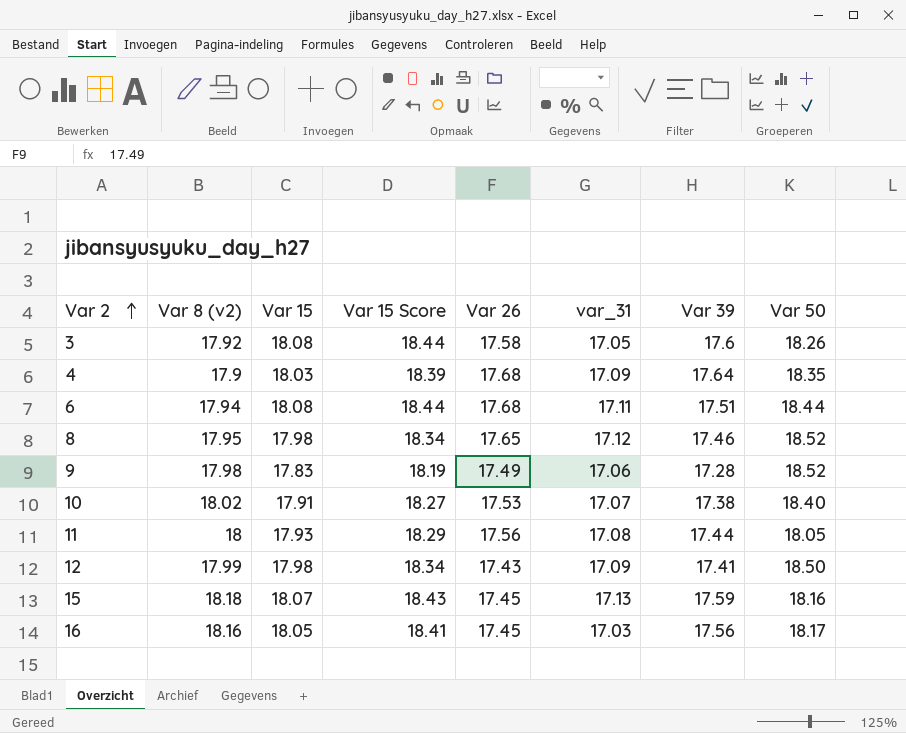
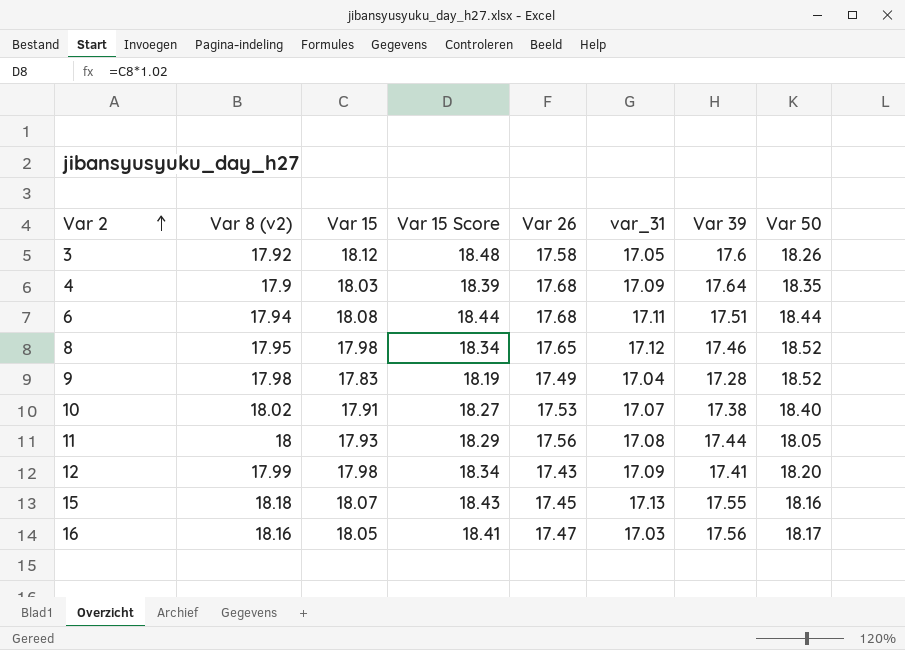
3 | Var 15: 18.08 -> 18.12
3 | Var 15 Score: 18.44 -> 18.48
9 | var_31: 17.06 -> 17.04
12 | Var 50: 18.50 -> 18.20
15 | Var 39: 17.59 -> 17.55
16 | Var 26: 17.45 -> 17.47

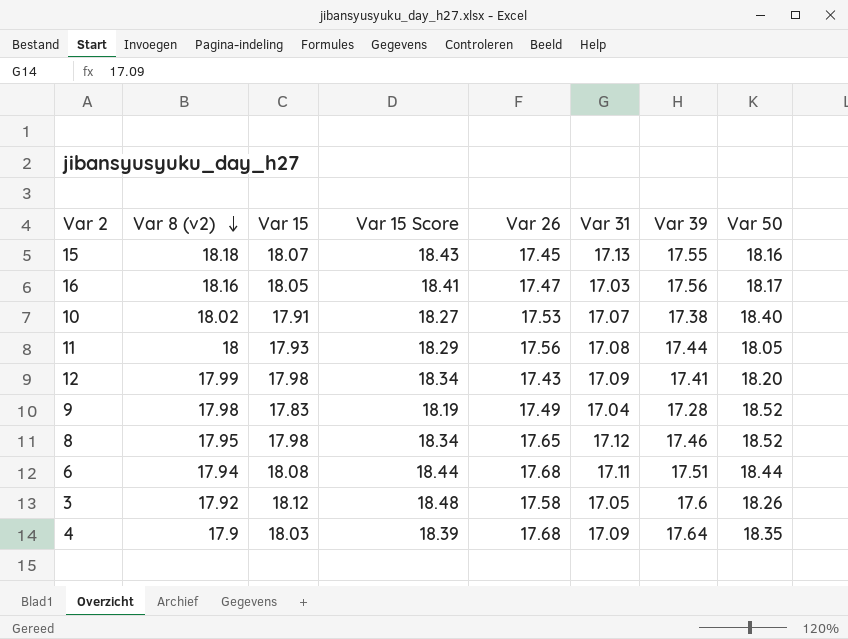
row order: Var 2 ascending -> Var 8 (v2) descending
column name: var_31 -> Var 31

